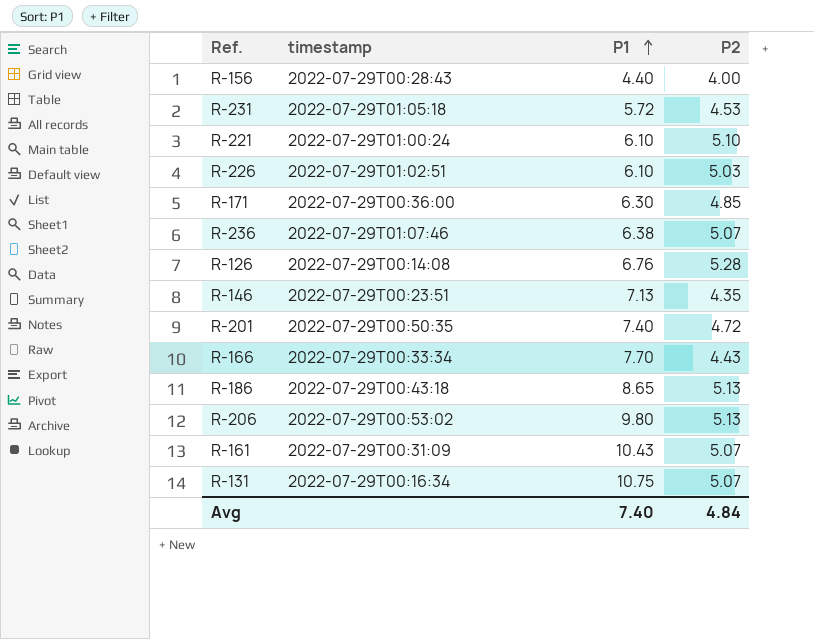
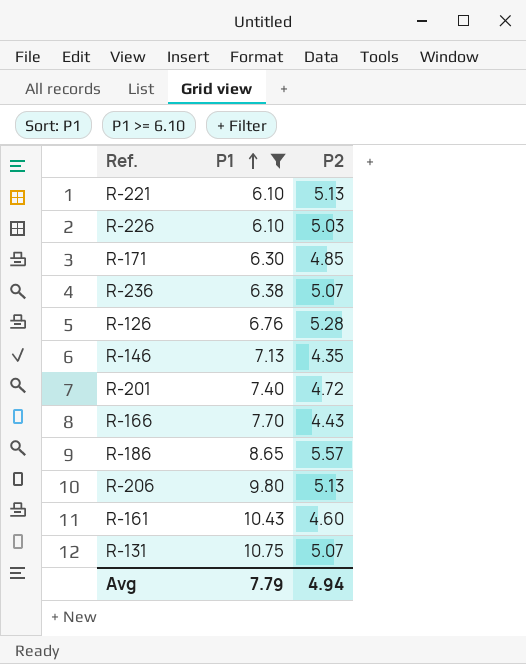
filter: none -> P1 >= 6.10
column timestamp | position: 2 -> none
R-221 | P2: 5.10 -> 5.13
R-186 | P2: 5.13 -> 5.57
R-161 | P2: 5.07 -> 4.60
Avg | P1: 7.40 -> 7.79
Avg | P2: 4.84 -> 4.94

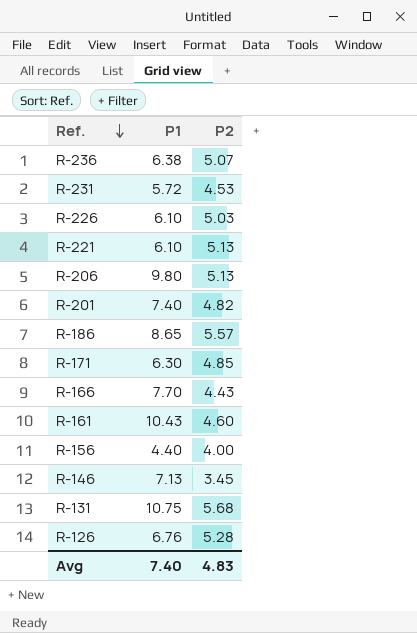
filter: P1 >= 6.10 -> none
row order: P1 ascending -> Ref. descending
R-201 | P2: 4.72 -> 4.82
R-146 | P2: 4.35 -> 3.45
R-131 | P2: 5.07 -> 5.68
Avg | P1: 7.79 -> 7.40
Avg | P2: 4.94 -> 4.83

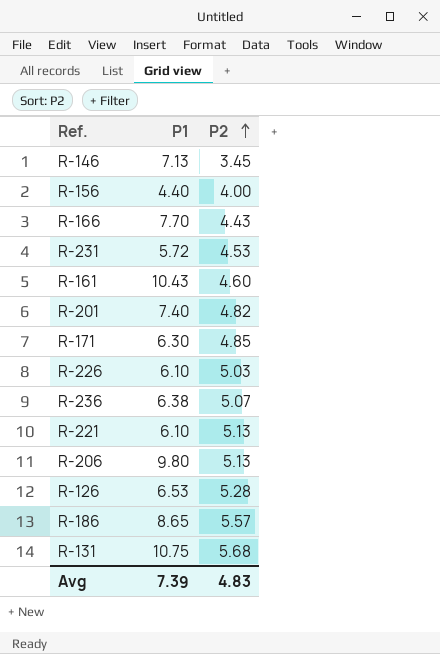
row order: Ref. descending -> P2 ascending
R-126 | P1: 6.76 -> 6.53
Avg | P1: 7.40 -> 7.39

